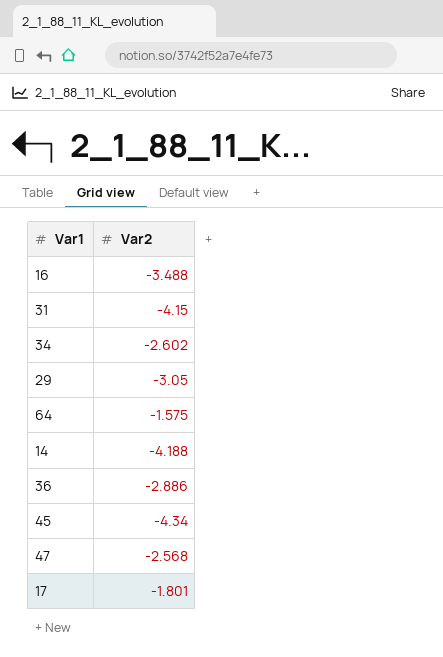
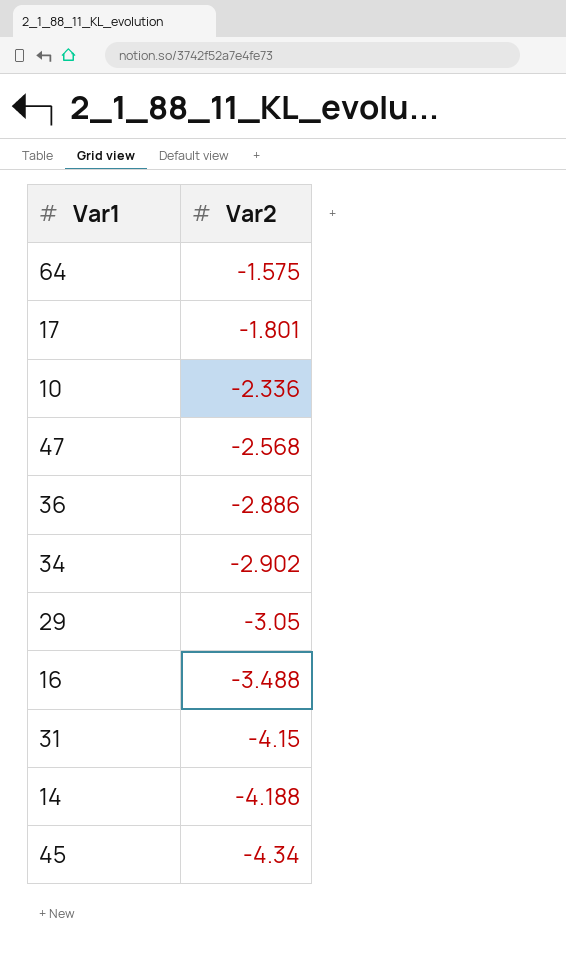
row order: none -> Var2 descending
row 10: none -> -2.336
34 | Var2: -2.602 -> -2.902

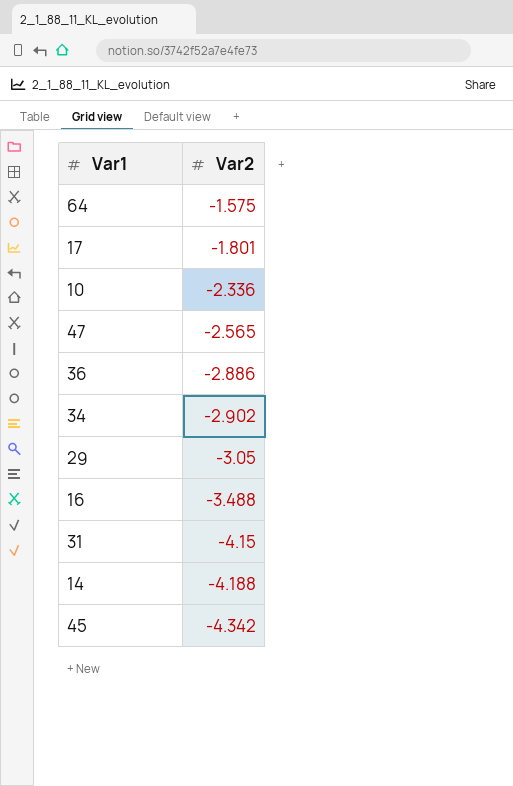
47 | Var2: -2.568 -> -2.565
45 | Var2: -4.34 -> -4.342

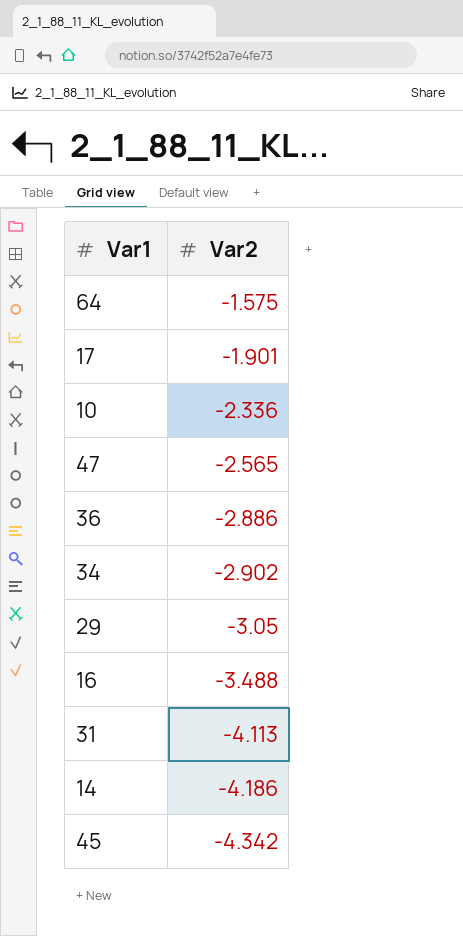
17 | Var2: -1.801 -> -1.901
31 | Var2: -4.15 -> -4.113
14 | Var2: -4.188 -> -4.186

